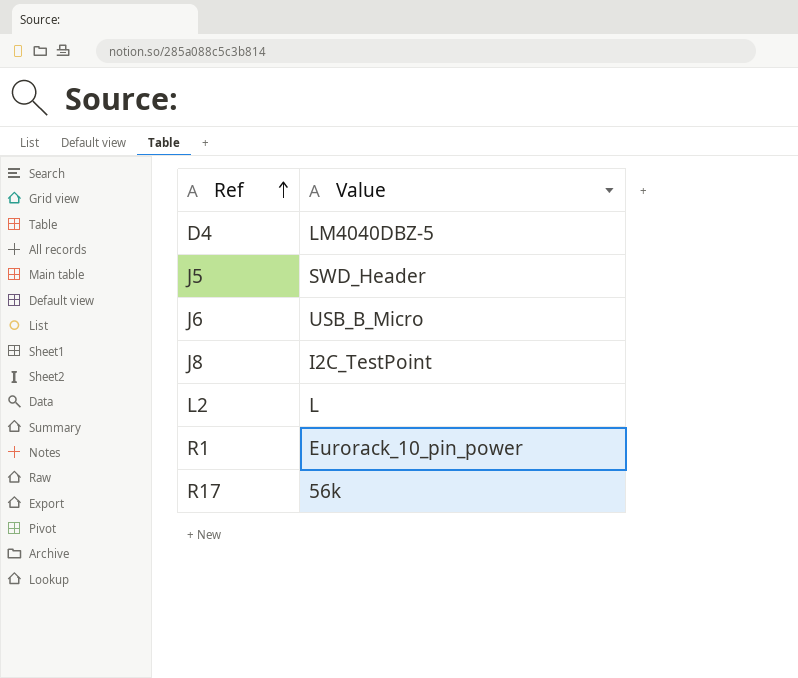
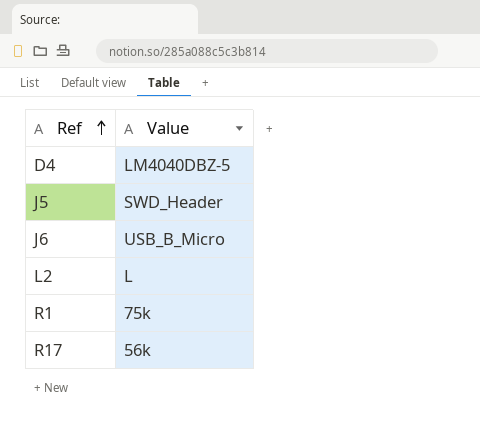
row J8: I2C_TestPoint -> none
R1 | Value: Eurorack_10_pin_power -> 75k

